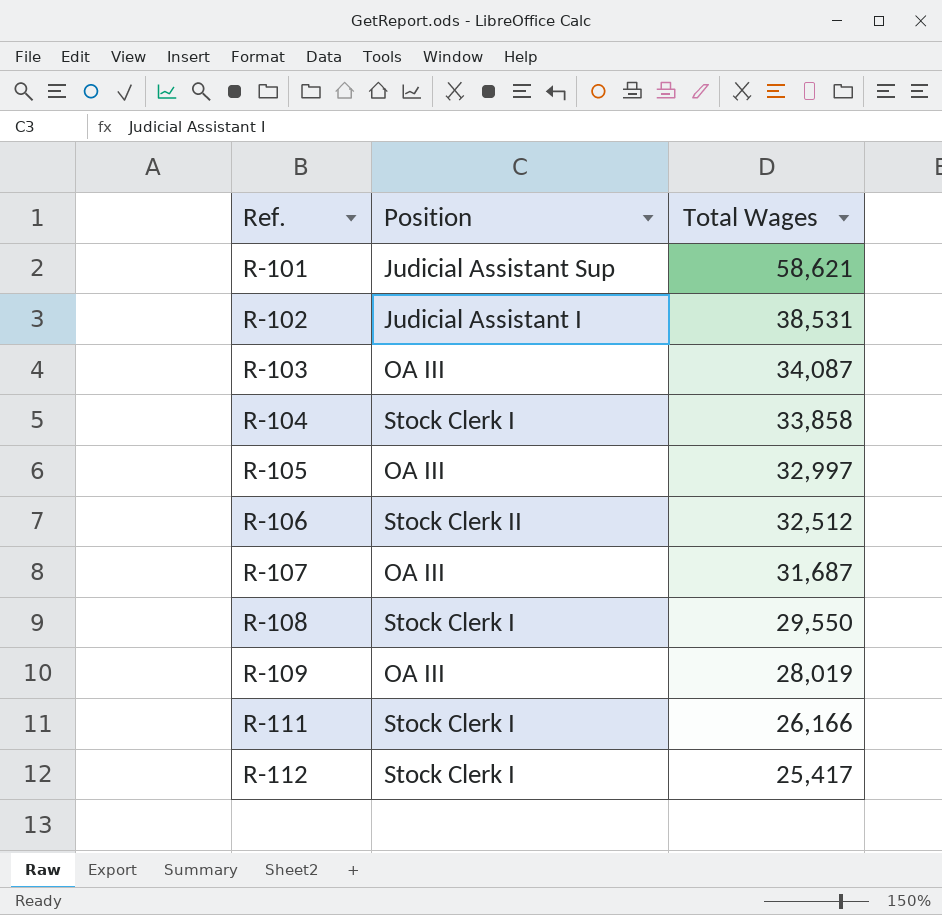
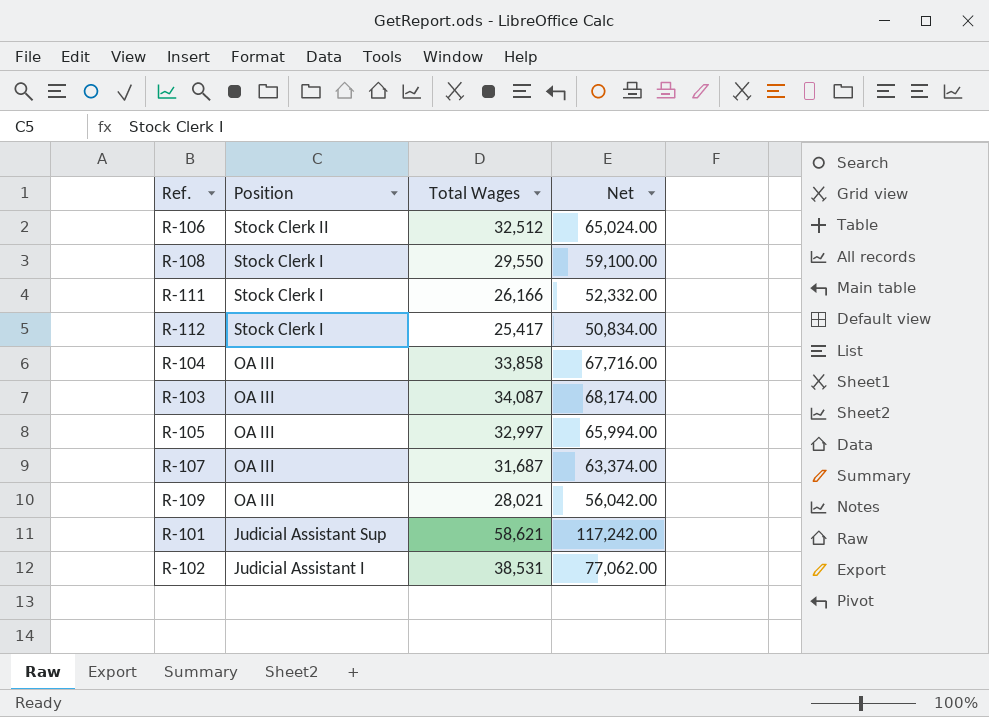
row order: Ref. ascending -> Position descending
column Net | formula: none -> [Total Wages] * 2
R-104 | Position: Stock Clerk I -> OA III
R-109 | Total Wages: 28,019 -> 28,021

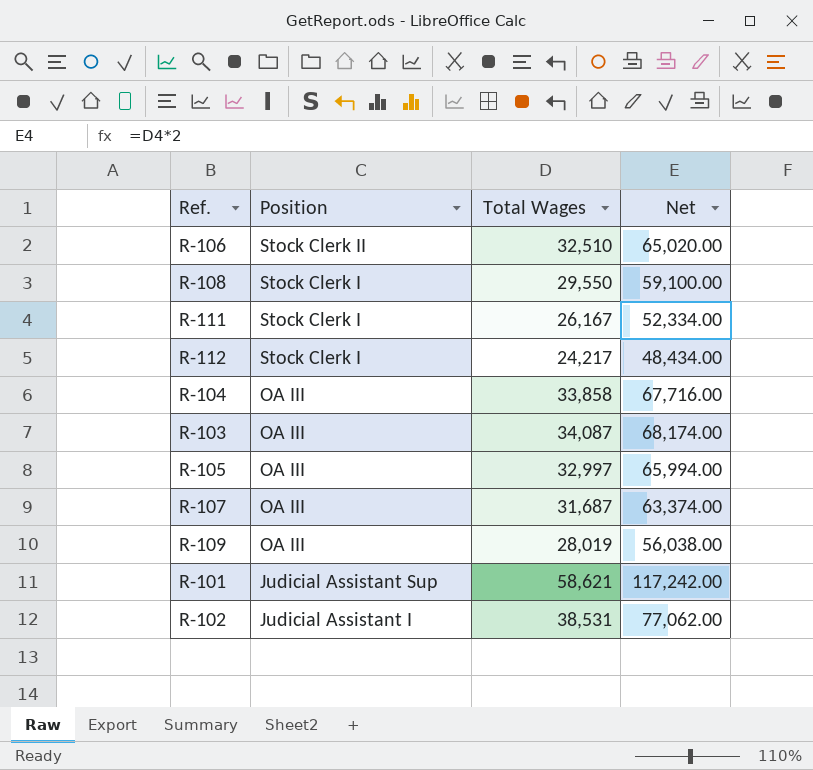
R-106 | Total Wages: 32,512 -> 32,510
R-106 | Net: 65,024.00 -> 65,020.00
R-111 | Total Wages: 26,166 -> 26,167
R-111 | Net: 52,332.00 -> 52,334.00
R-112 | Total Wages: 25,417 -> 24,217
R-112 | Net: 50,834.00 -> 48,434.00
R-109 | Total Wages: 28,021 -> 28,019
R-109 | Net: 56,042.00 -> 56,038.00

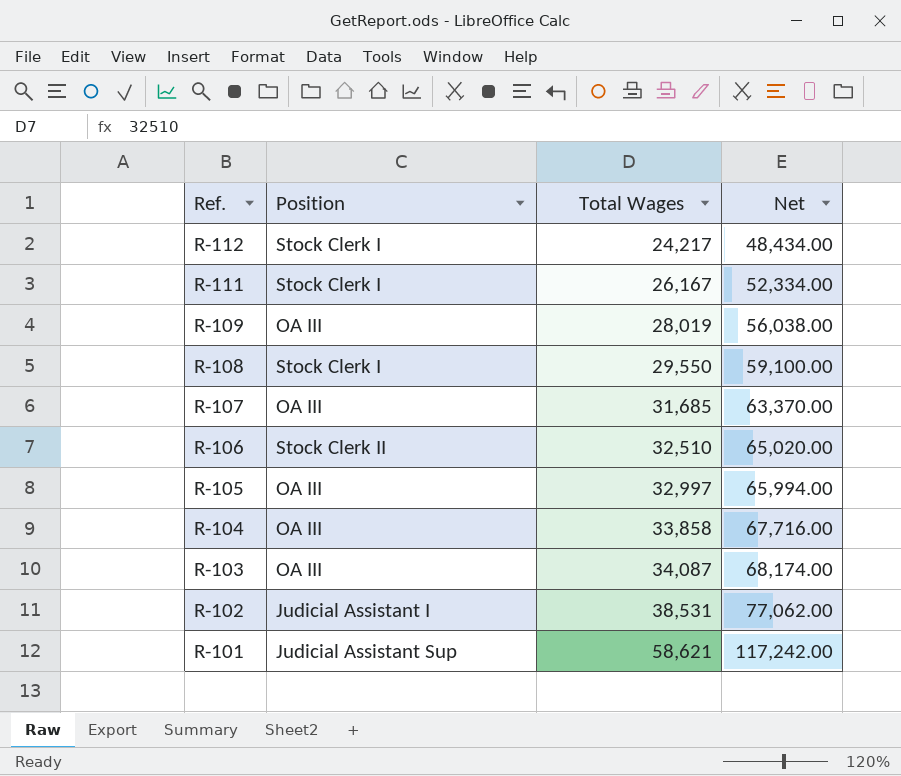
row order: Position descending -> Ref. descending
R-107 | Total Wages: 31,687 -> 31,685
R-107 | Net: 63,374.00 -> 63,370.00

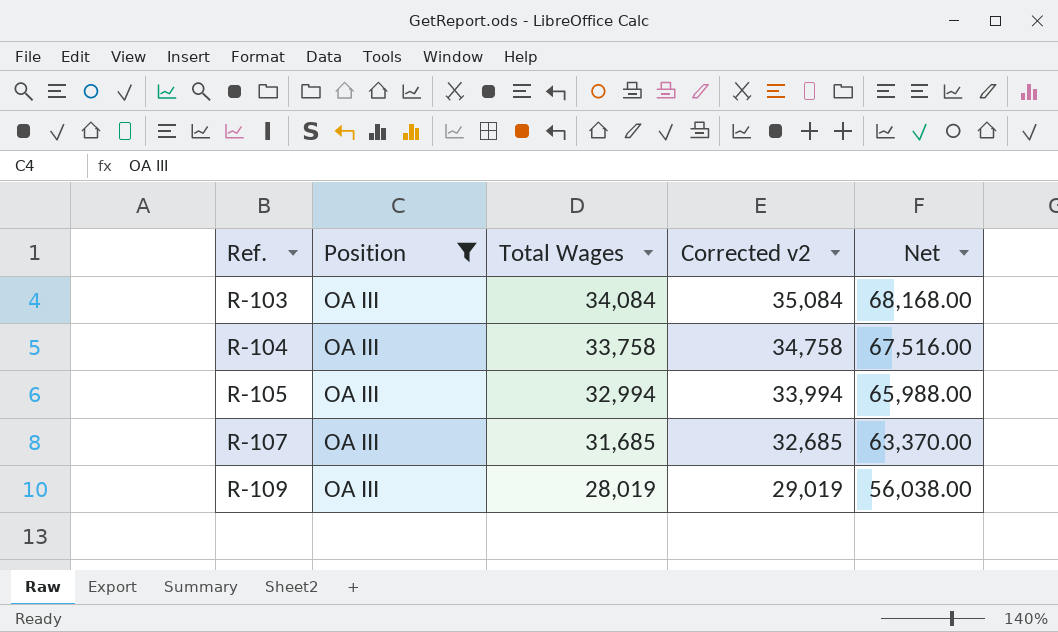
filter: none -> Position = OA III
row order: Ref. descending -> Ref. ascending
column Corrected v2 | formula: none -> [Total Wages] + 1000
R-103 | Total Wages: 34,087 -> 34,084
R-103 | Net: 68,174.00 -> 68,168.00
R-104 | Total Wages: 33,858 -> 33,758
R-104 | Net: 67,716.00 -> 67,516.00
R-105 | Total Wages: 32,997 -> 32,994
R-105 | Net: 65,994.00 -> 65,988.00

